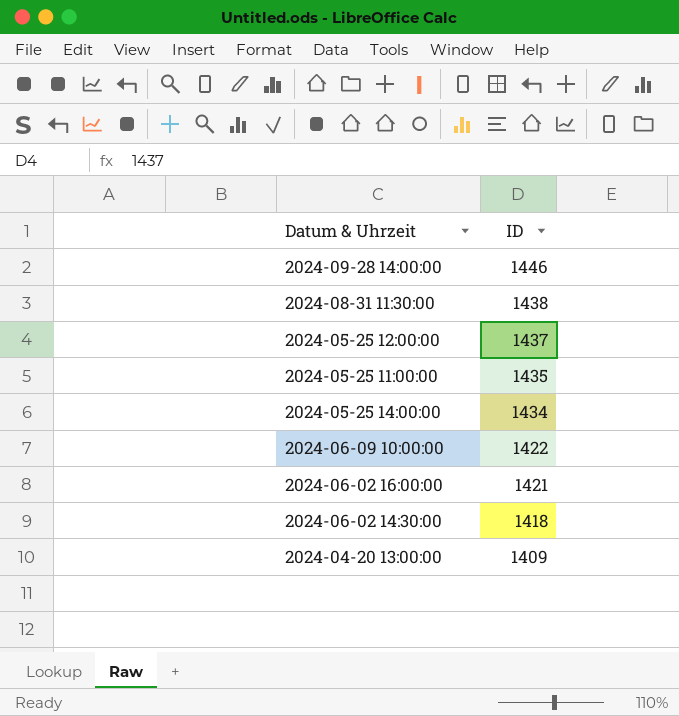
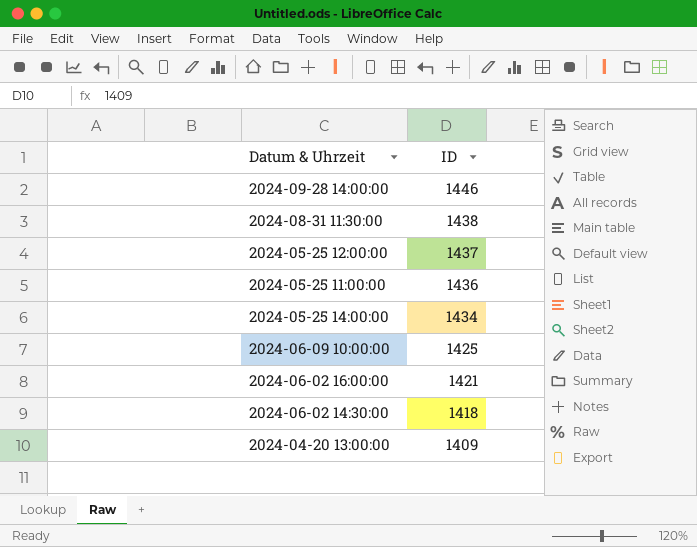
2024-05-25 11:00:00 | ID: 1435 -> 1436
2024-06-09 10:00:00 | ID: 1422 -> 1425

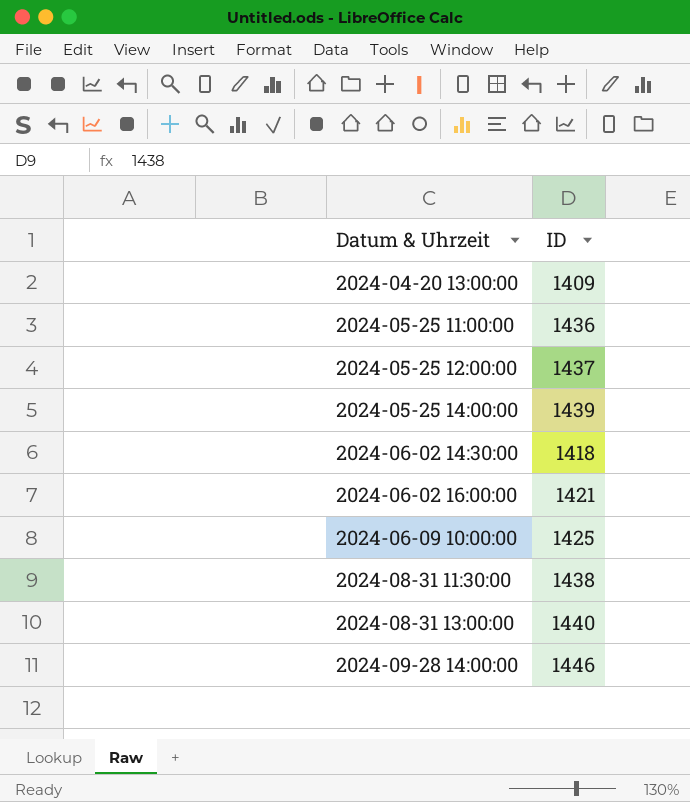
row order: ID descending -> Datum & Uhrzeit ascending
2024-05-25 14:00:00 | ID: 1434 -> 1439
row 2024-08-31 13:00:00: none -> 1440

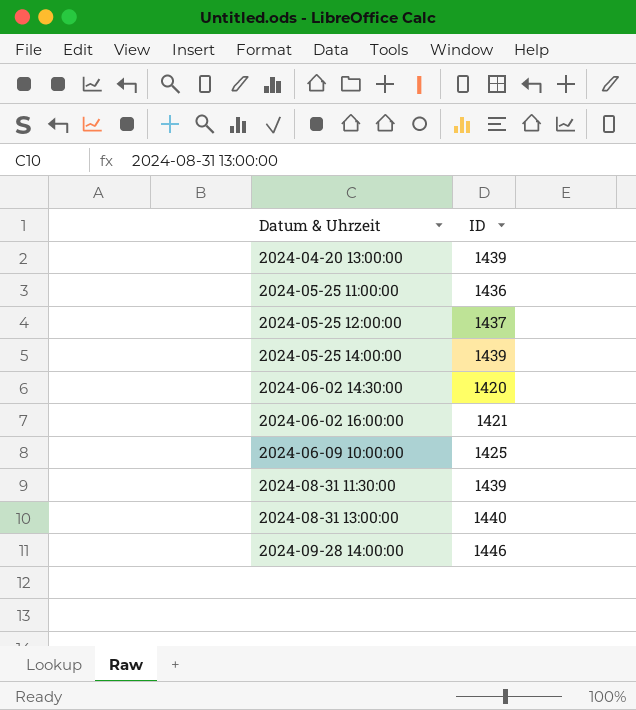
2024-04-20 13:00:00 | ID: 1409 -> 1439
2024-06-02 14:30:00 | ID: 1418 -> 1420
2024-08-31 11:30:00 | ID: 1438 -> 1439

